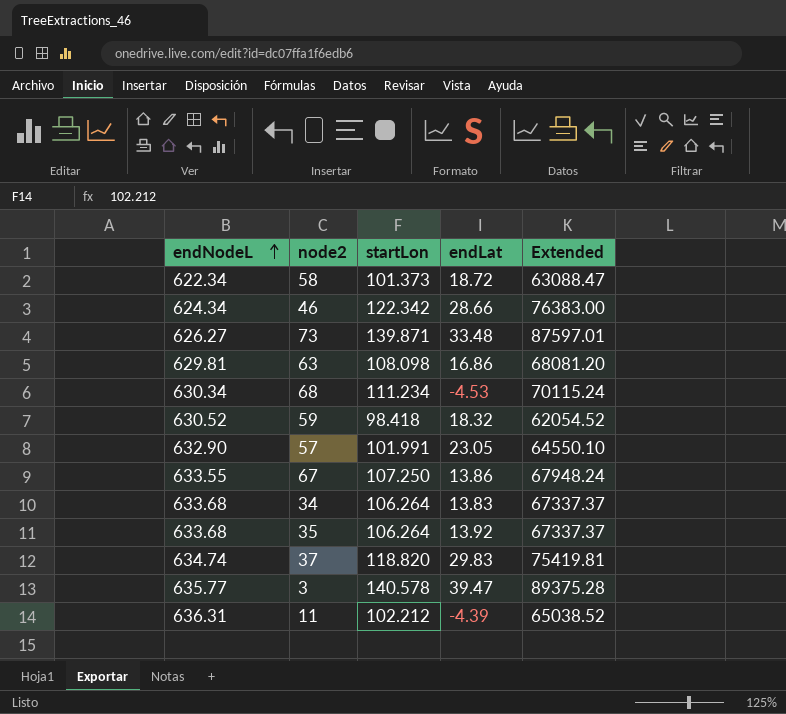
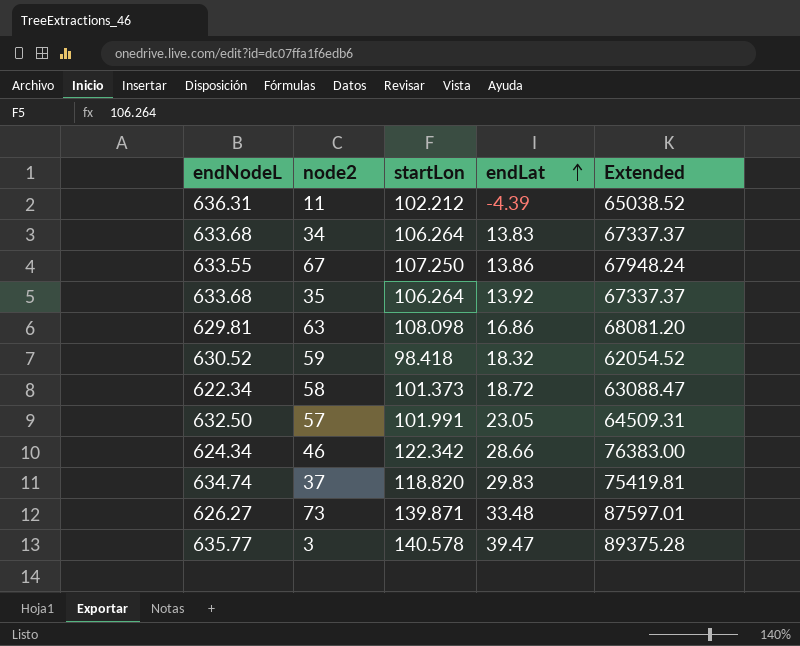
row order: endNodeL ascending -> endLat ascending
row 68: 630.34 | 111.234 | -4.53 | 70115.24 -> none
57 | endNodeL: 632.90 -> 632.50
57 | Extended: 64550.10 -> 64509.31

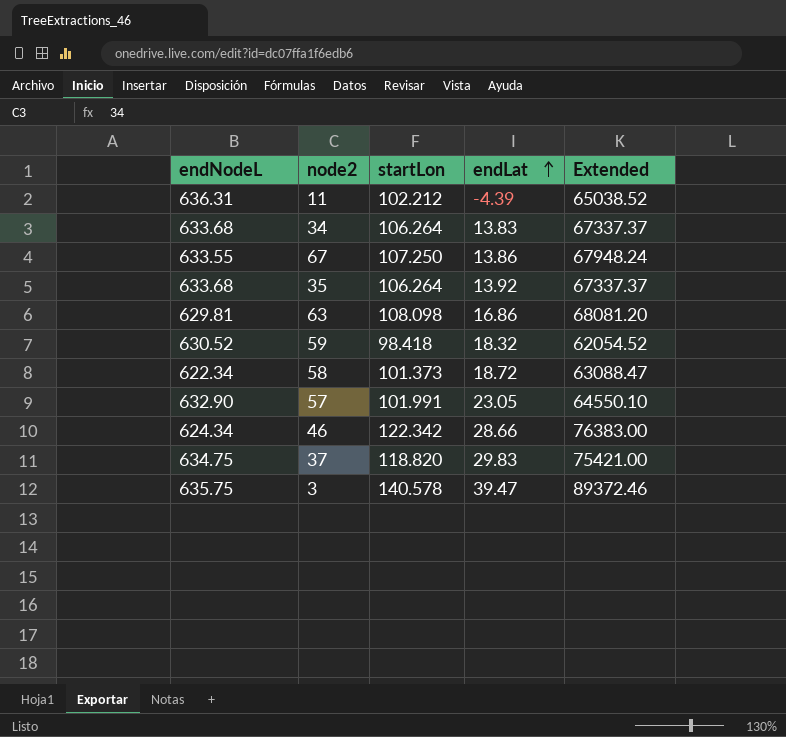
row 73: 626.27 | 139.871 | 33.48 | 87597.01 -> none
57 | endNodeL: 632.50 -> 632.90
57 | Extended: 64509.31 -> 64550.10
37 | endNodeL: 634.74 -> 634.75
37 | Extended: 75419.81 -> 75421.00
3 | endNodeL: 635.77 -> 635.75
3 | Extended: 89375.28 -> 89372.46

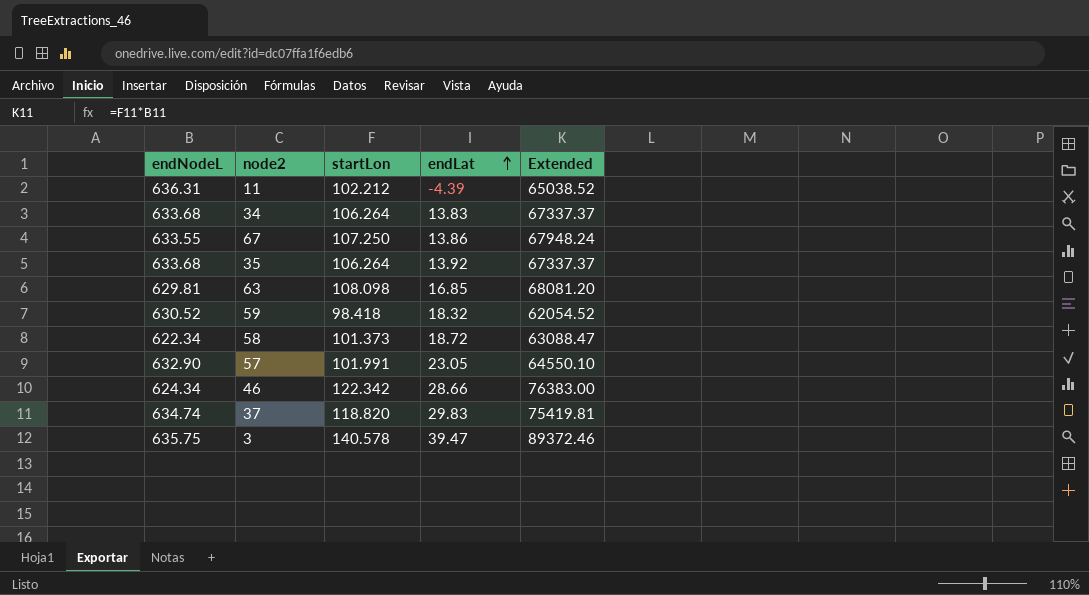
63 | endLat: 16.86 -> 16.85
37 | endNodeL: 634.75 -> 634.74
37 | Extended: 75421.00 -> 75419.81

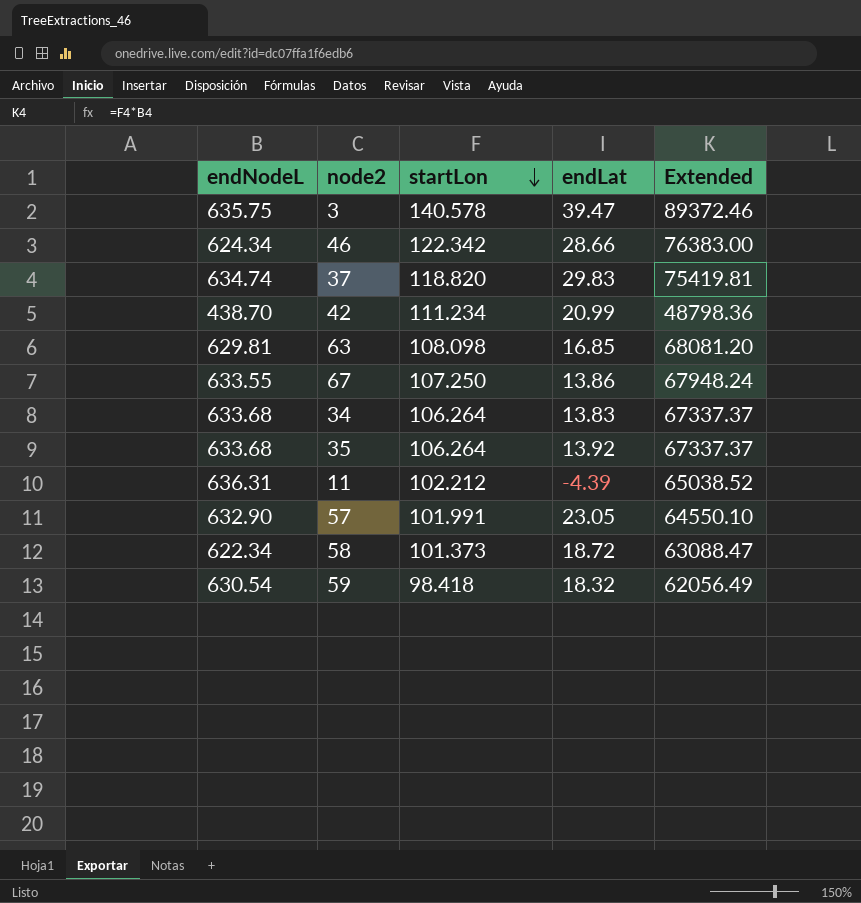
row order: endLat ascending -> startLon descending
row 42: none -> 438.70 | 111.234 | 20.99 | 48798.36
59 | endNodeL: 630.52 -> 630.54
59 | Extended: 62054.52 -> 62056.49

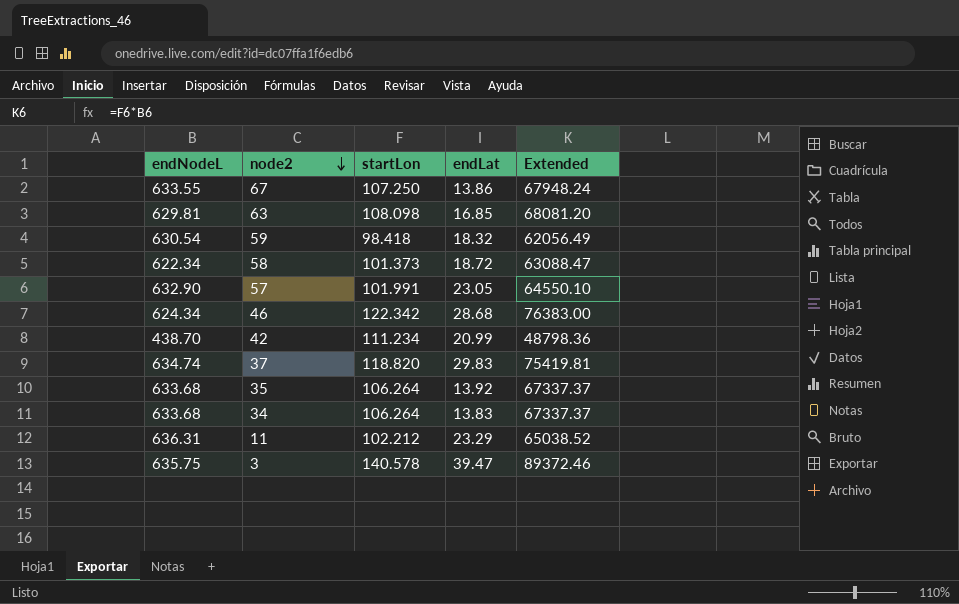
row order: startLon descending -> node2 descending
46 | endLat: 28.66 -> 28.68
11 | endLat: -4.39 -> 23.29

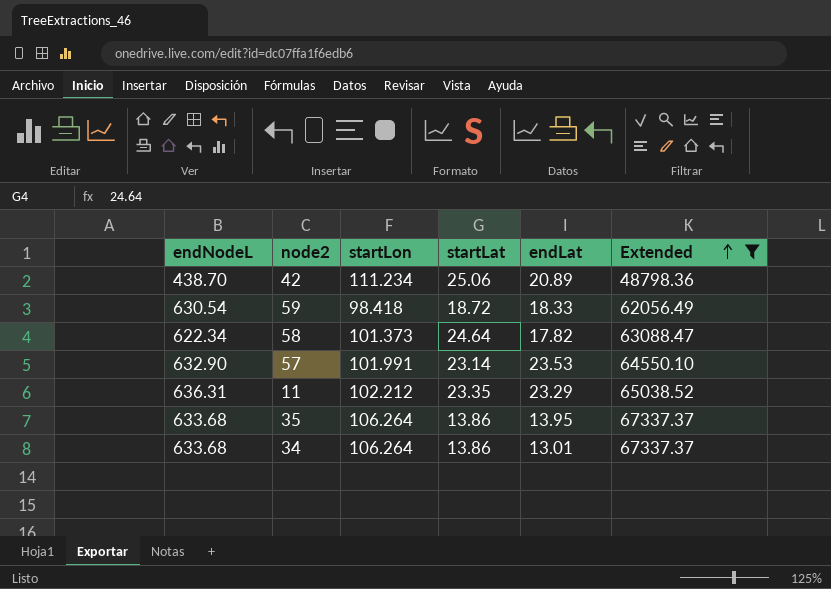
filter: none -> Extended <= 67337.37
row order: node2 descending -> Extended ascending
column startLat | position: none -> 4
42 | endLat: 20.99 -> 20.89
59 | endLat: 18.32 -> 18.33
58 | endLat: 18.72 -> 17.82
57 | endLat: 23.05 -> 23.53
35 | endLat: 13.92 -> 13.95
34 | endLat: 13.83 -> 13.01

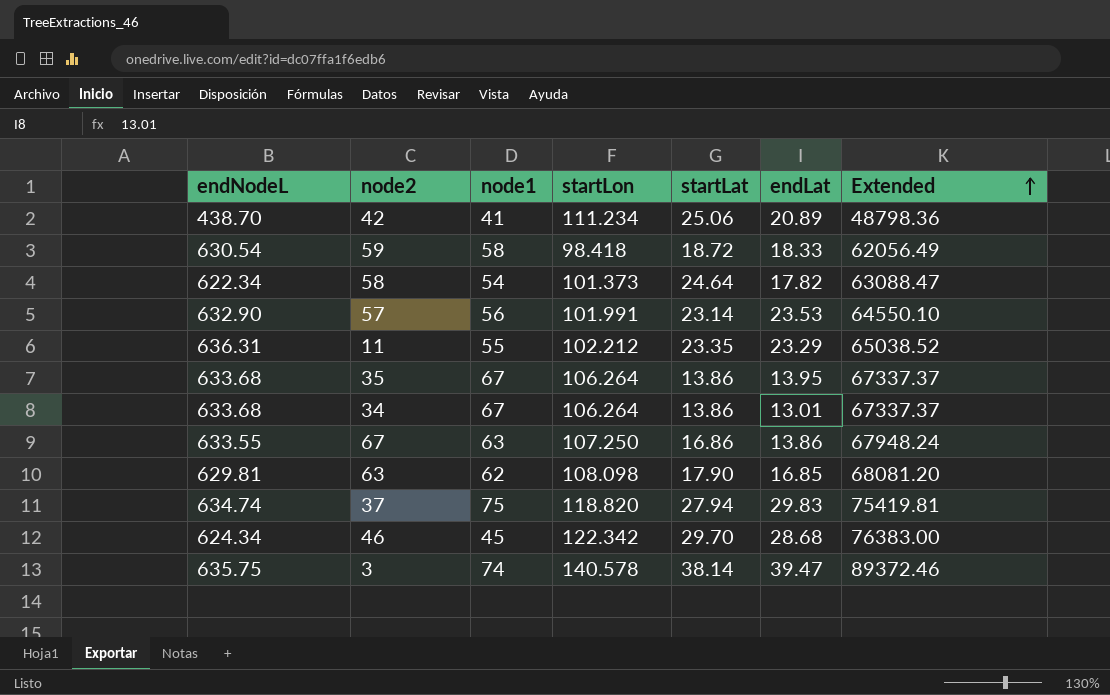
filter: Extended <= 67337.37 -> none
column node1 | position: none -> 3

